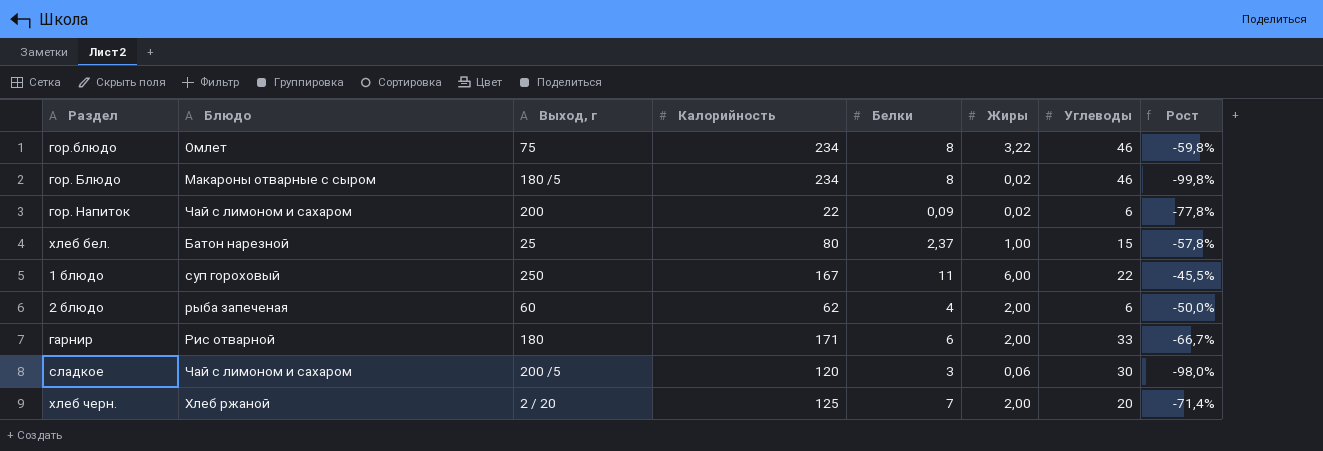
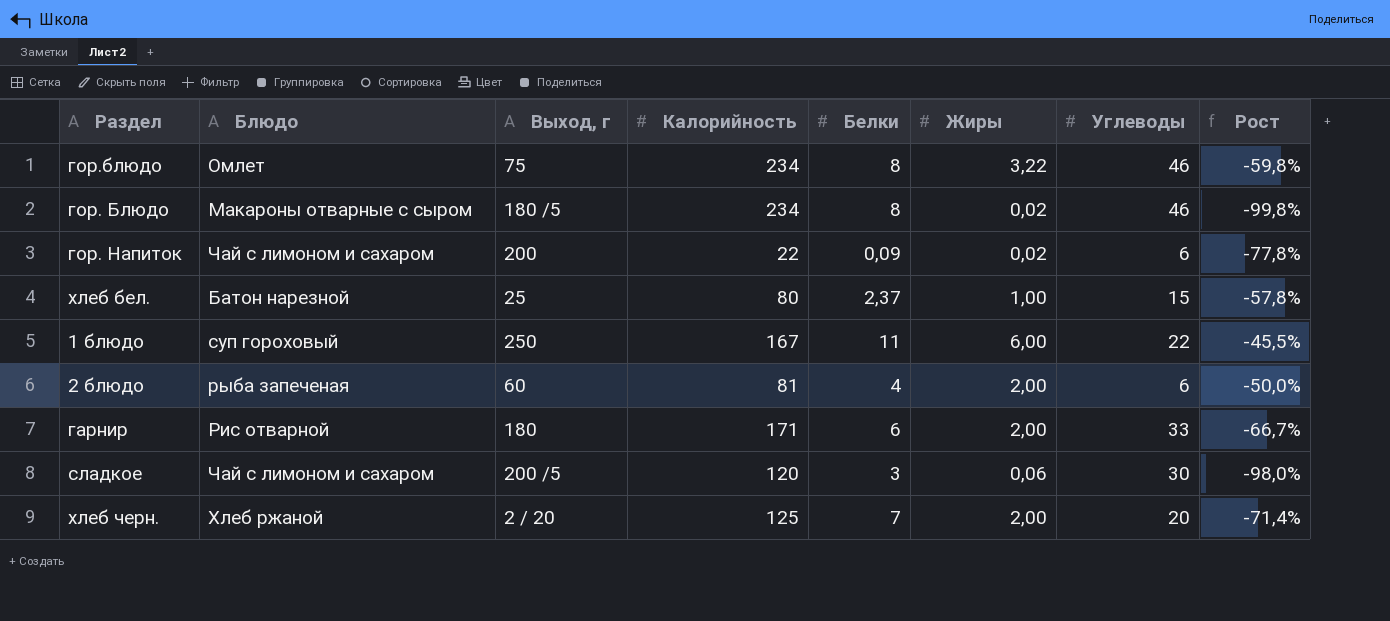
2 блюдо | Калорийность: 62 -> 81

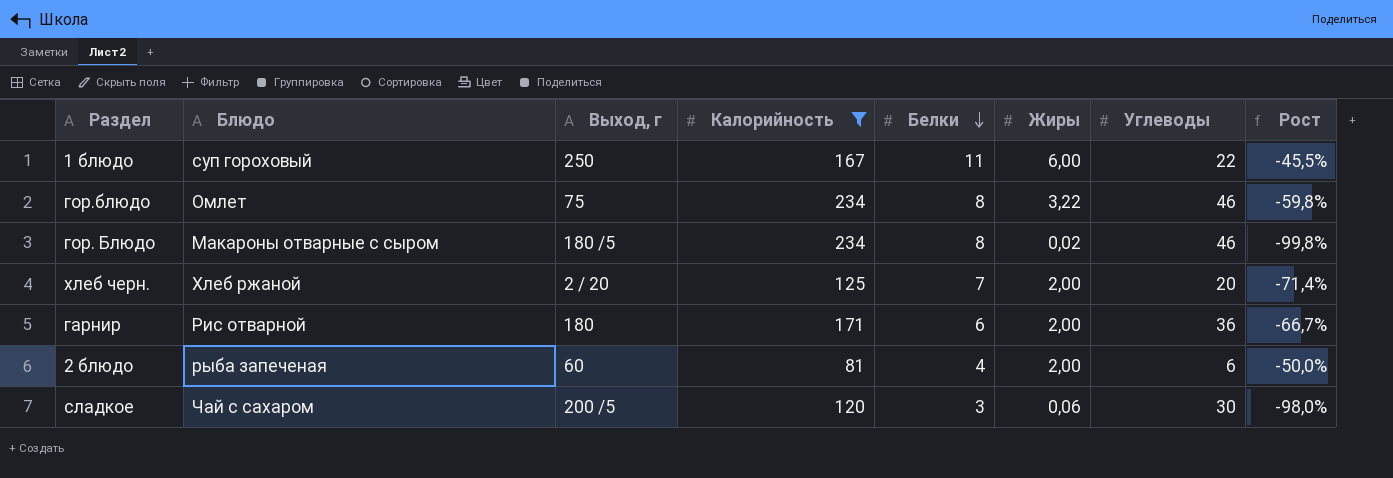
filter: none -> Калорийность >= 81
row order: none -> Белки descending
гарнир | Углеводы: 33 -> 36
сладкое | Блюдо: Чай с лимоном и сахаром -> Чай с сахаром

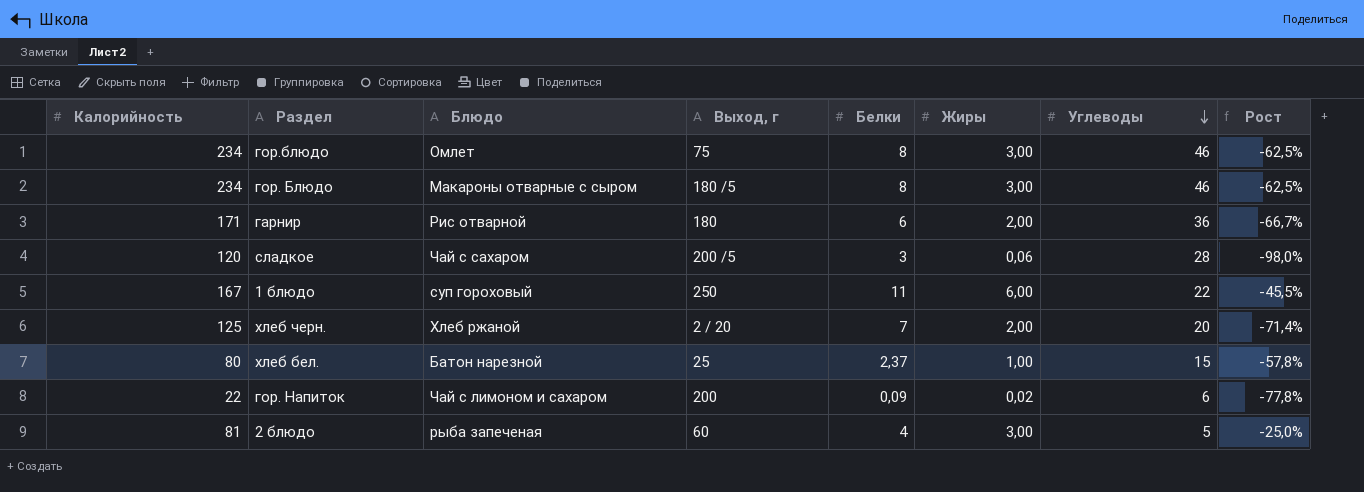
filter: Калорийность >= 81 -> none
row order: Белки descending -> Углеводы descending
column Калорийность | position: 4 -> 1
гор.блюдо | Жиры: 3,22 -> 3,00
гор.блюдо | Рост: -59,8% -> -62,5%
гор. Блюдо | Жиры: 0,02 -> 3,00
гор. Блюдо | Рост: -99,8% -> -62,5%
сладкое | Углеводы: 30 -> 28
2 блюдо | Жиры: 2,00 -> 3,00
2 блюдо | Углеводы: 6 -> 5
2 блюдо | Рост: -50,0% -> -25,0%

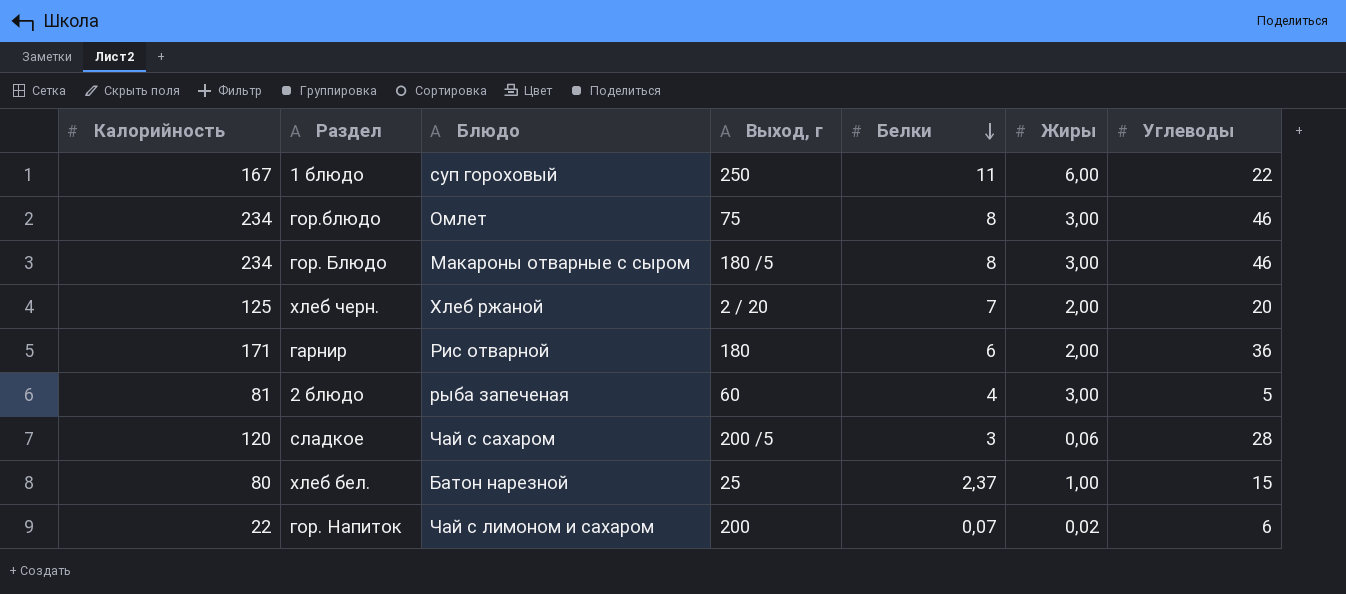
row order: Углеводы descending -> Белки descending
column Рост | formula: ([Жиры] - [Белки]) / [Белки] -> none
гор. Напиток | Белки: 0,09 -> 0,07

